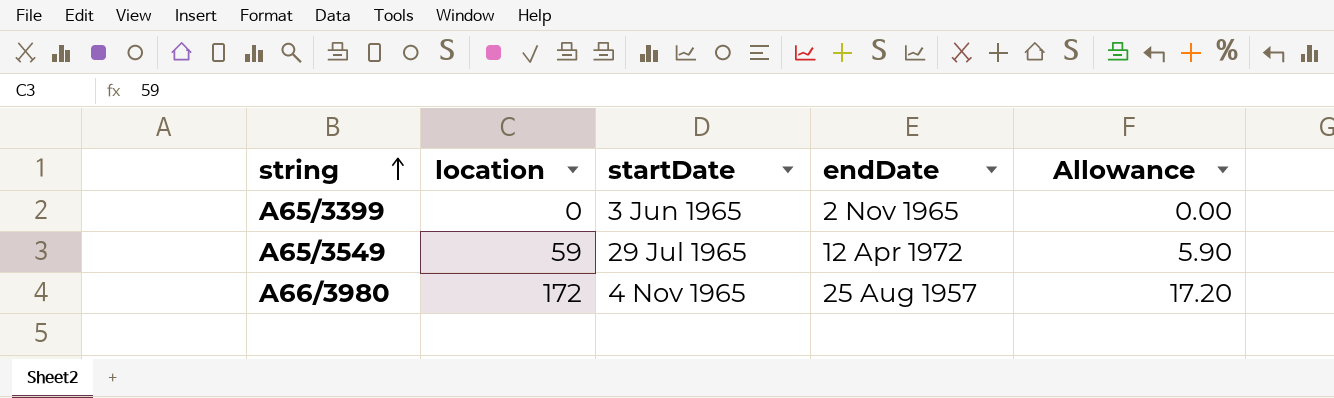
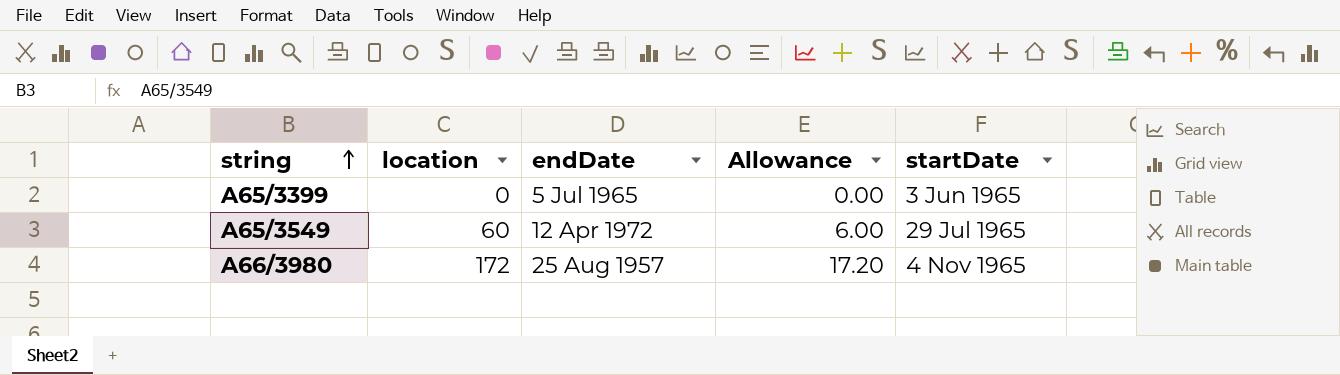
column startDate | position: 3 -> 5
A65/3399 | endDate: 2 Nov 1965 -> 5 Jul 1965
A65/3549 | location: 59 -> 60
A65/3549 | Allowance: 5.90 -> 6.00

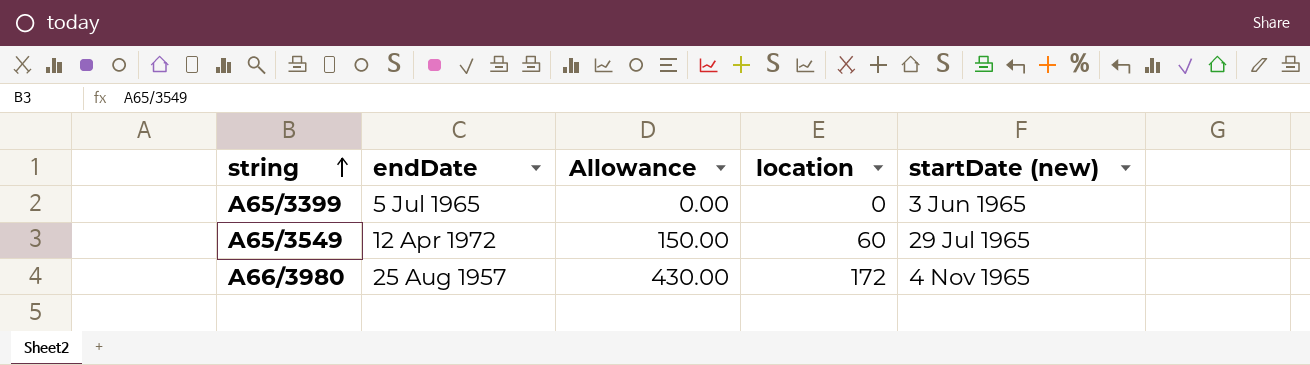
column Allowance | formula: [location] * 0.1 -> [location] * 2.5
column location | position: 2 -> 4
column name: startDate -> startDate (new)

